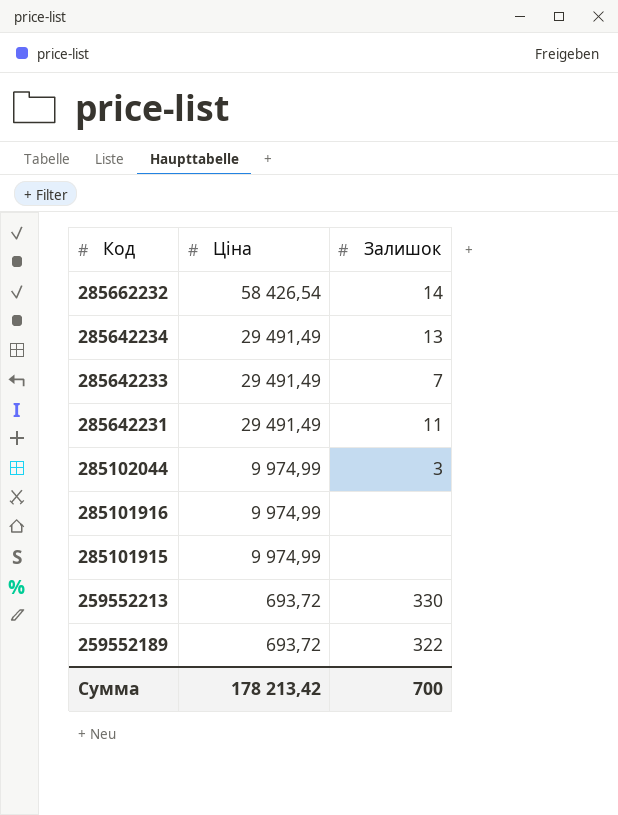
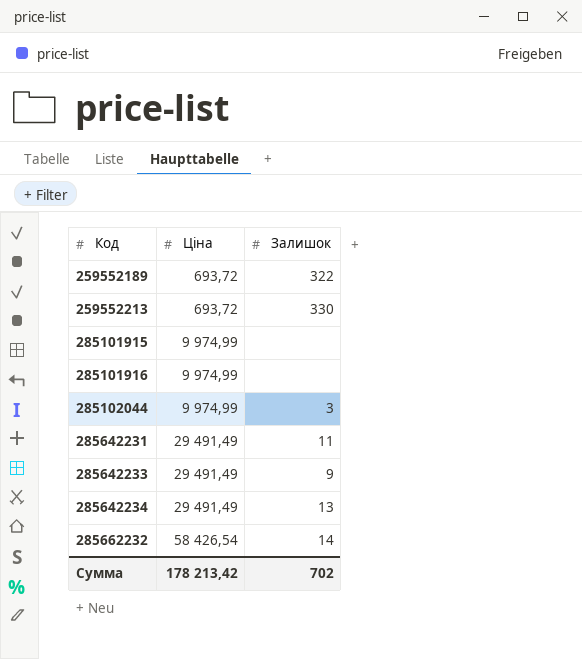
row order: Код descending -> Код ascending
285642233 | Залишок: 7 -> 9
Сумма | Залишок: 700 -> 702

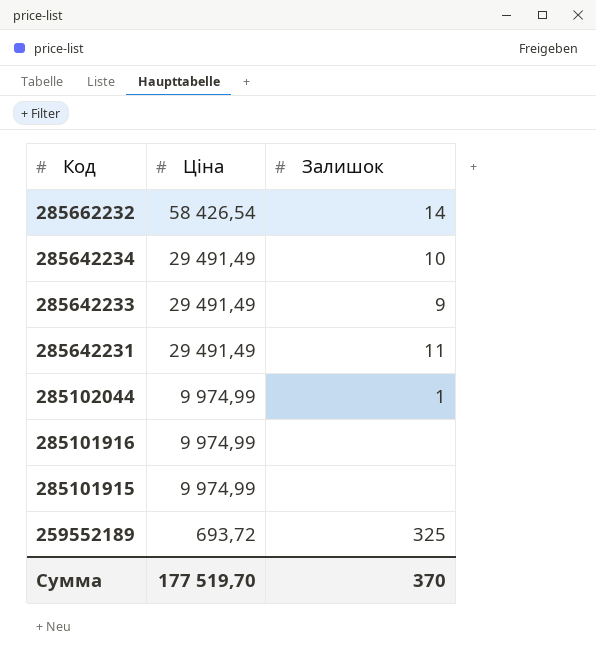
row order: Код ascending -> Код descending
row 259552213: 693,72 | 330 -> none
285642234 | Залишок: 13 -> 10
285102044 | Залишок: 3 -> 1
259552189 | Залишок: 322 -> 325
Сумма | Ціна: 178 213,42 -> 177 519,70
Сумма | Залишок: 702 -> 370

